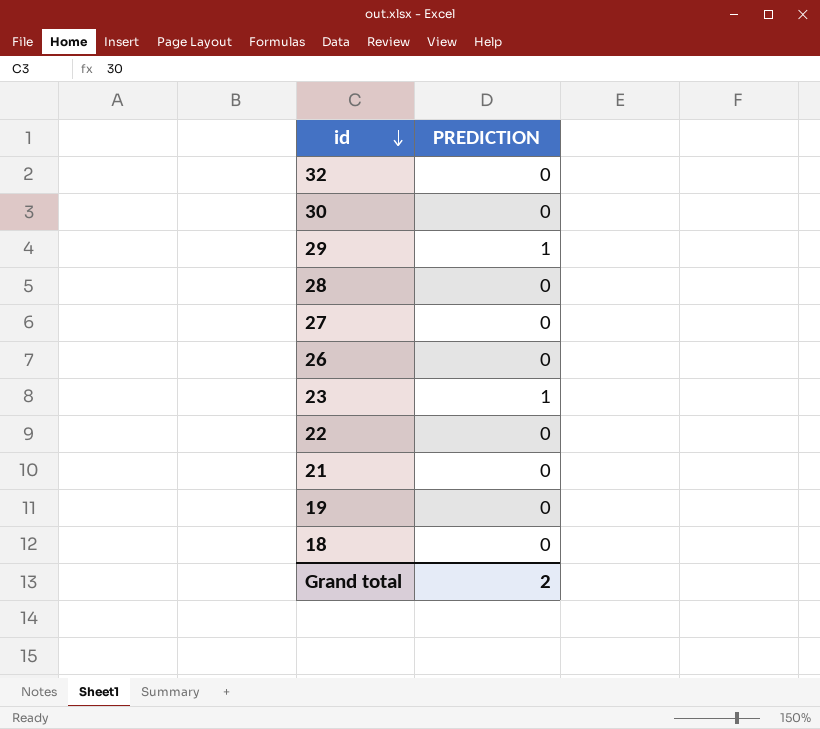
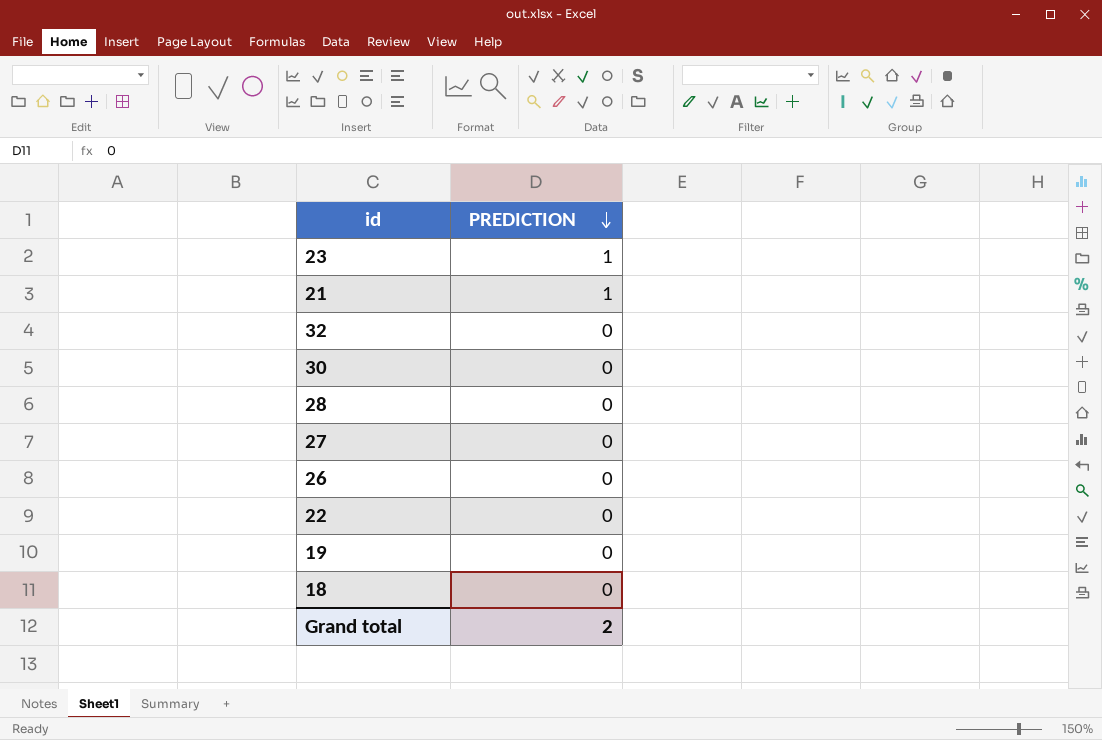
row order: id descending -> PREDICTION descending
row 29: 1 -> none
21 | PREDICTION: 0 -> 1

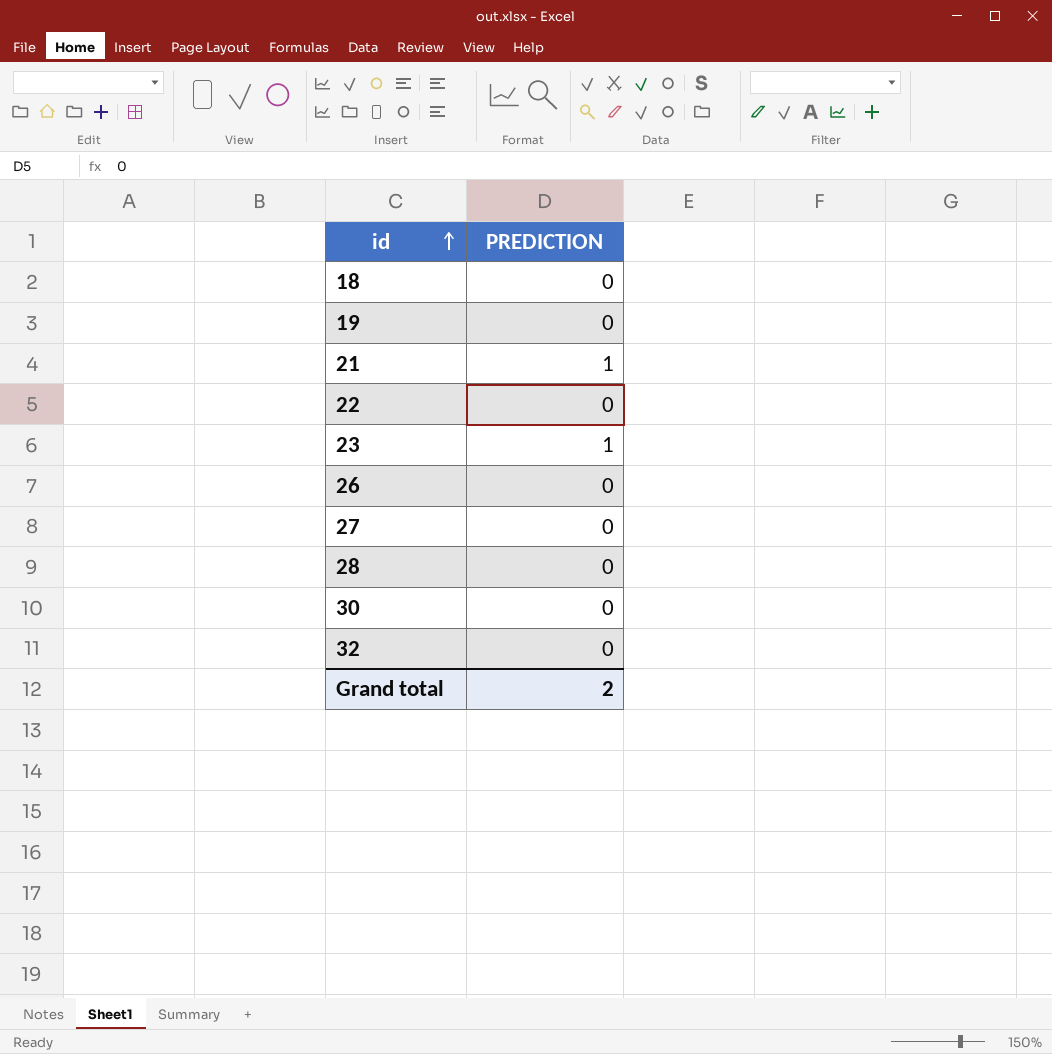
row order: PREDICTION descending -> id ascending

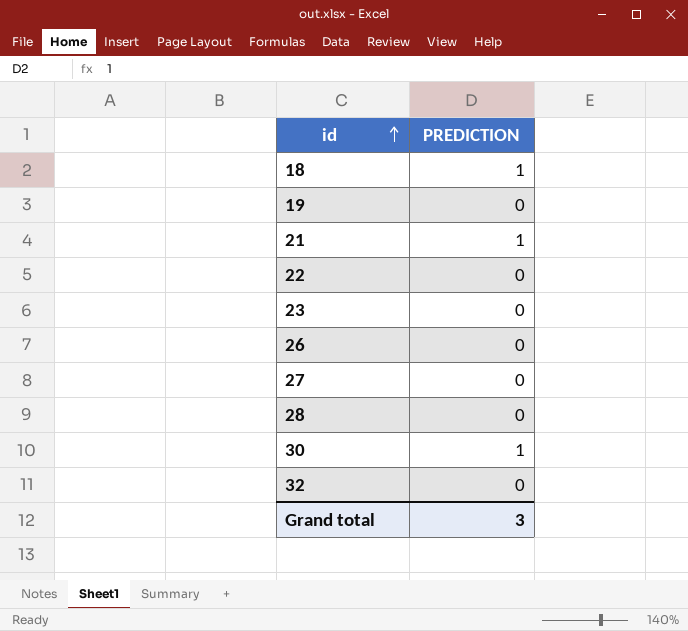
18 | PREDICTION: 0 -> 1
23 | PREDICTION: 1 -> 0
30 | PREDICTION: 0 -> 1
Grand total | PREDICTION: 2 -> 3

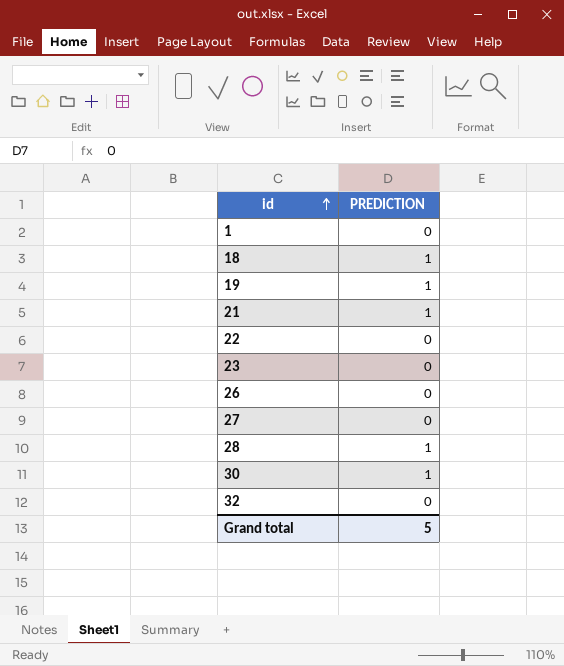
row 1: none -> 0
19 | PREDICTION: 0 -> 1
28 | PREDICTION: 0 -> 1
Grand total | PREDICTION: 3 -> 5

